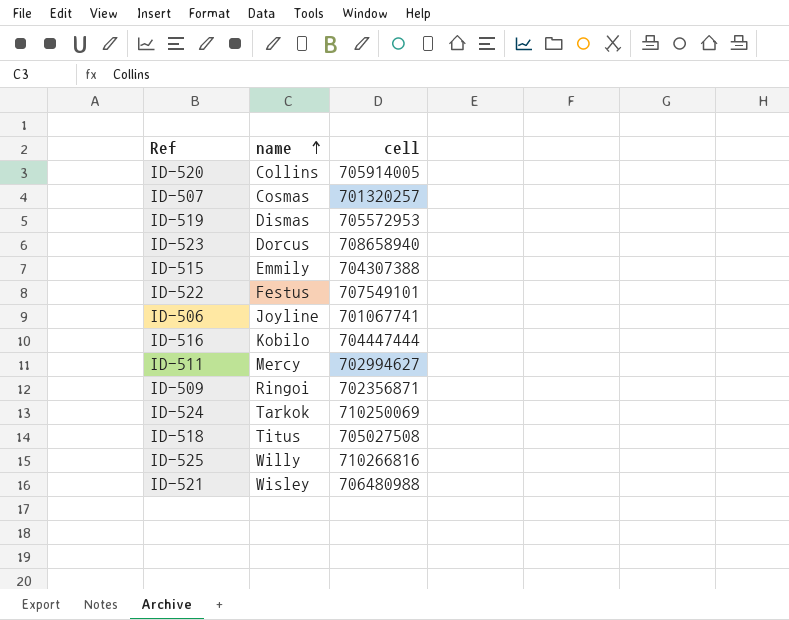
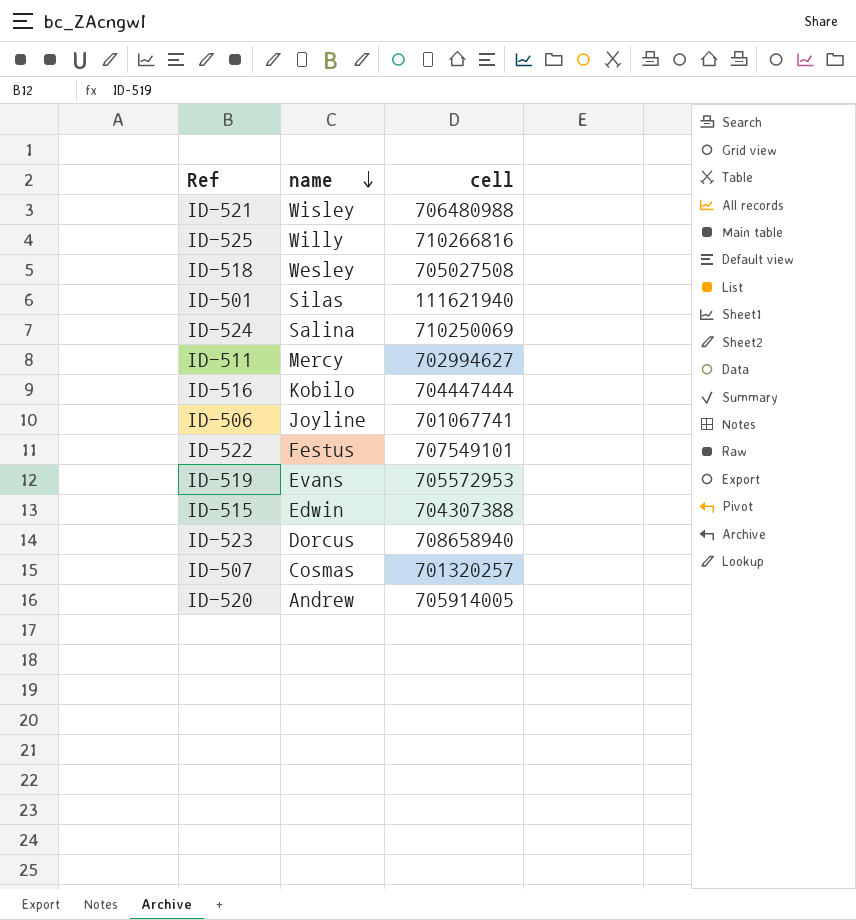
row order: name ascending -> name descending
row ID-509: Ringoi | 702356871 -> none
ID-518 | name: Titus -> Wesley
row ID-501: none -> Silas | 111621940
ID-524 | name: Tarkok -> Salina
ID-519 | name: Dismas -> Evans
ID-515 | name: Emmily -> Edwin
ID-520 | name: Collins -> Andrew

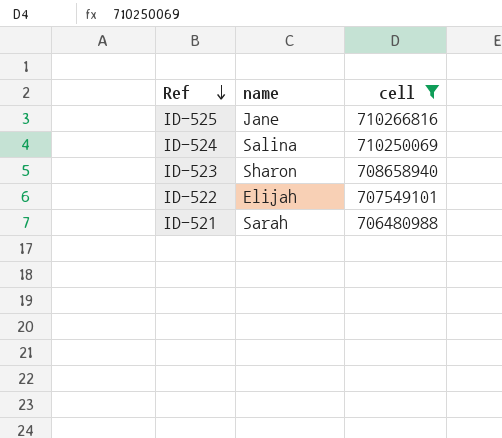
filter: none -> cell >= 706480988
row order: name descending -> Ref descending
ID-525 | name: Willy -> Jane
ID-523 | name: Dorcus -> Sharon
ID-522 | name: Festus -> Elijah
ID-521 | name: Wisley -> Sarah

